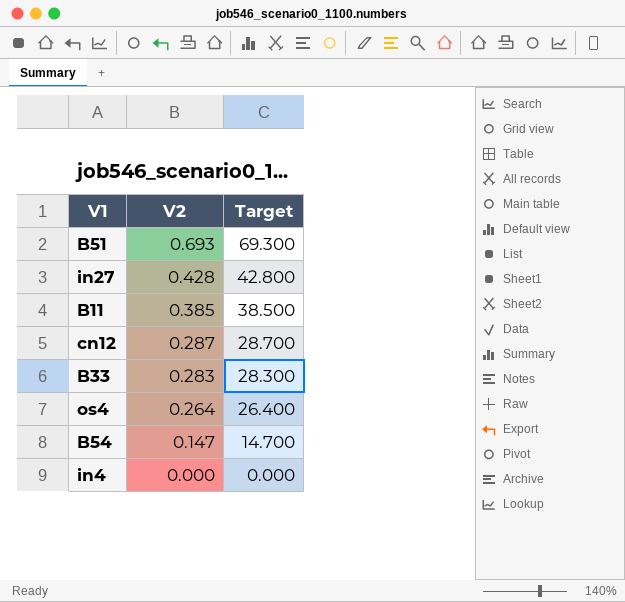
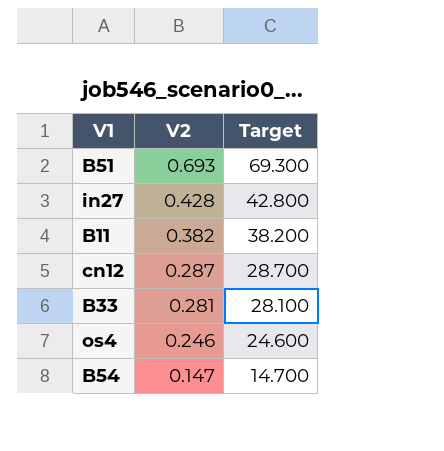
row in4: 0.000 | 0.000 -> none
B11 | V2: 0.385 -> 0.382
B11 | Target: 38.500 -> 38.200
B33 | V2: 0.283 -> 0.281
B33 | Target: 28.300 -> 28.100
os4 | V2: 0.264 -> 0.246
os4 | Target: 26.400 -> 24.600

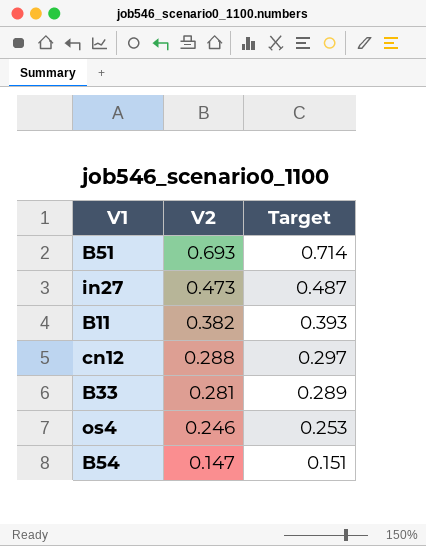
column Target | formula: [V2] * 100 -> [V2] * 1.03
in27 | V2: 0.428 -> 0.473
cn12 | V2: 0.287 -> 0.288

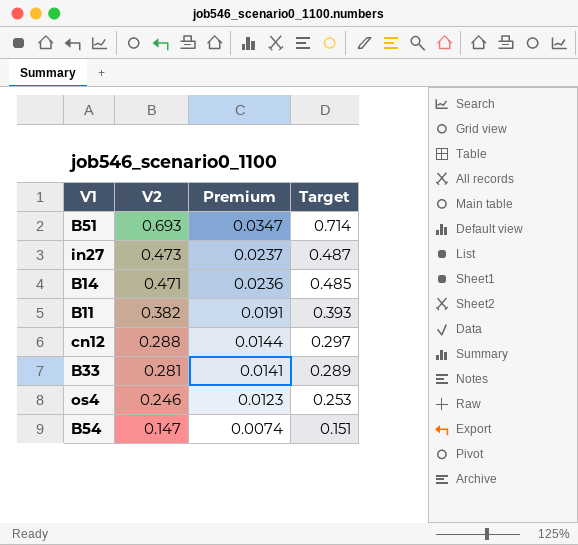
column Premium | formula: none -> [V2] * 0.05
row B14: none -> 0.471 | 0.0236 | 0.485

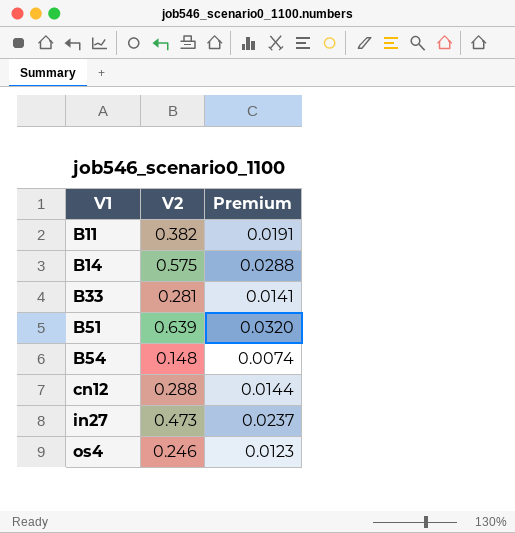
row order: V2 descending -> V1 ascending
column Target | formula: [V2] * 1.03 -> none
B14 | V2: 0.471 -> 0.575
B14 | Premium: 0.0236 -> 0.0288
B51 | V2: 0.693 -> 0.639
B51 | Premium: 0.0347 -> 0.0320
B54 | V2: 0.147 -> 0.148

